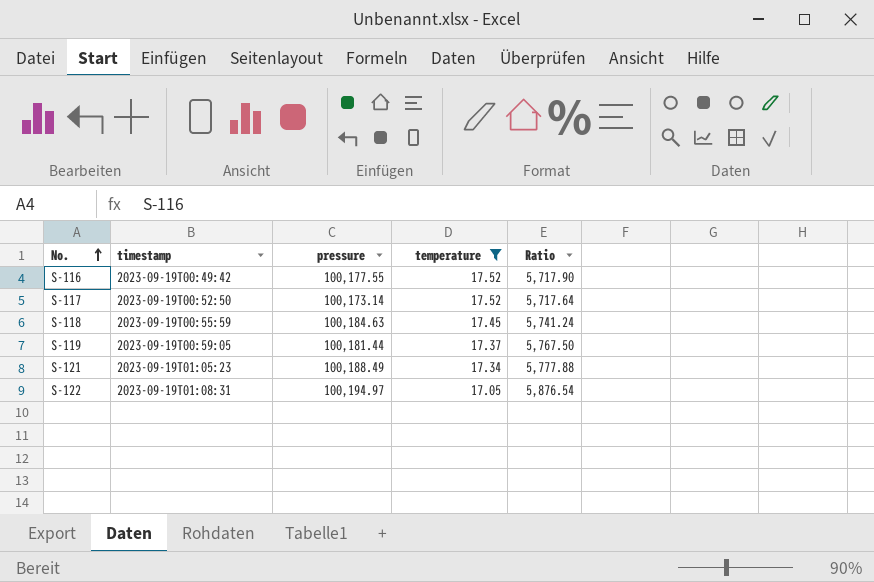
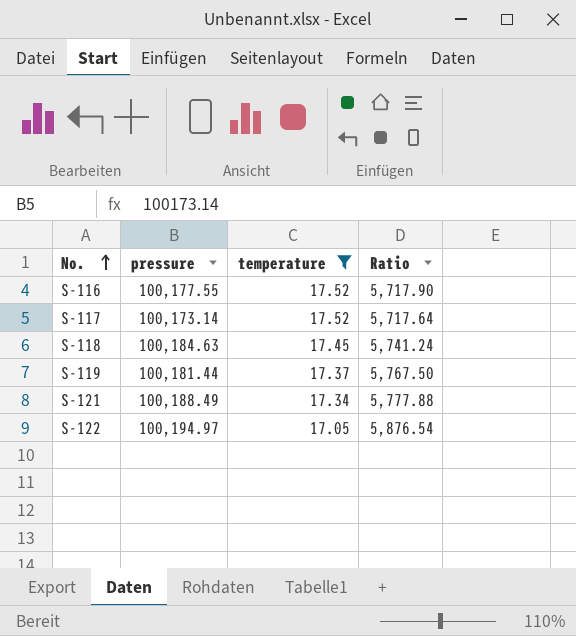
column timestamp | position: 2 -> none

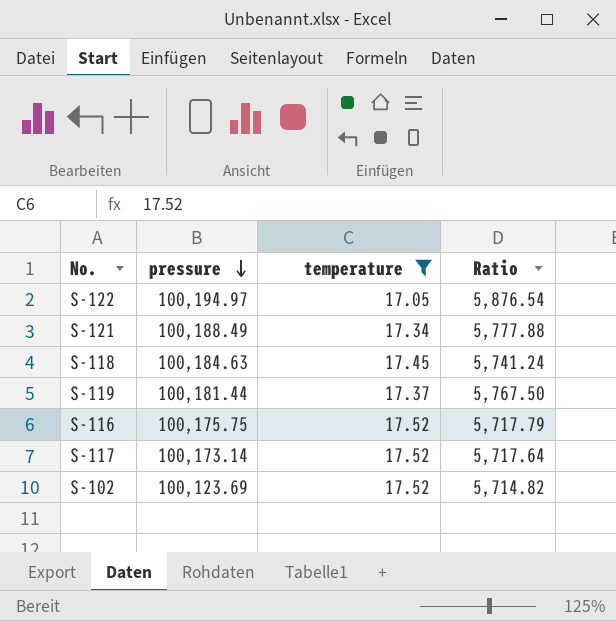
row order: No. ascending -> pressure descending
S-116 | pressure: 100,177.55 -> 100,175.75
S-116 | Ratio: 5,717.90 -> 5,717.79
row S-102: none -> 100,123.69 | 17.52 | 5,714.82

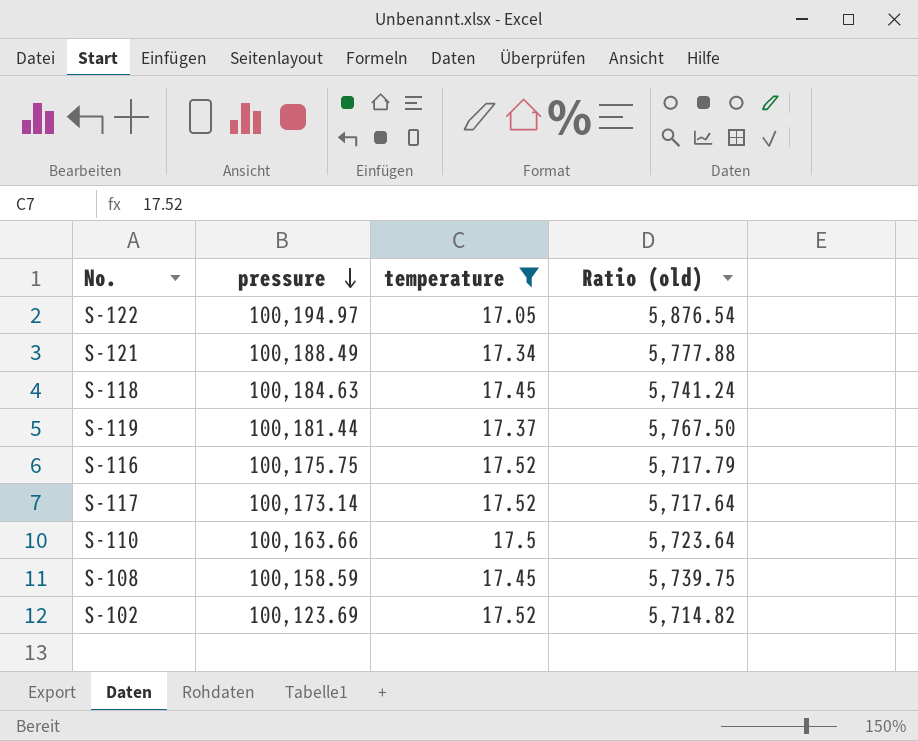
column name: Ratio -> Ratio (old)
row S-110: none -> 100,163.66 | 17.5 | 5,723.64
row S-108: none -> 100,158.59 | 17.45 | 5,739.75

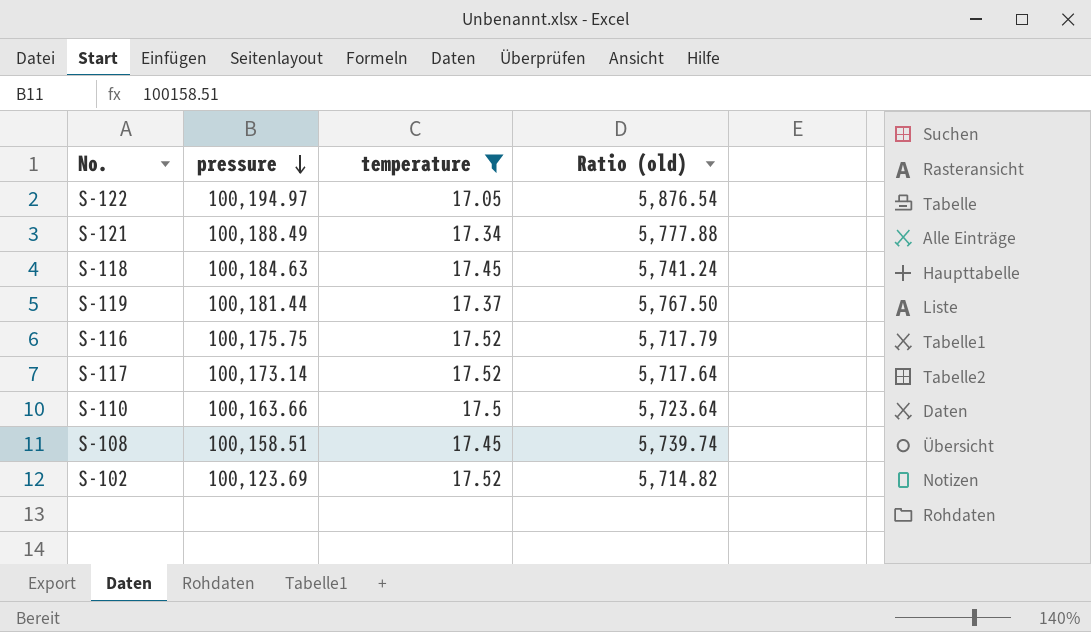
S-108 | pressure: 100,158.59 -> 100,158.51
S-108 | Ratio (old): 5,739.75 -> 5,739.74

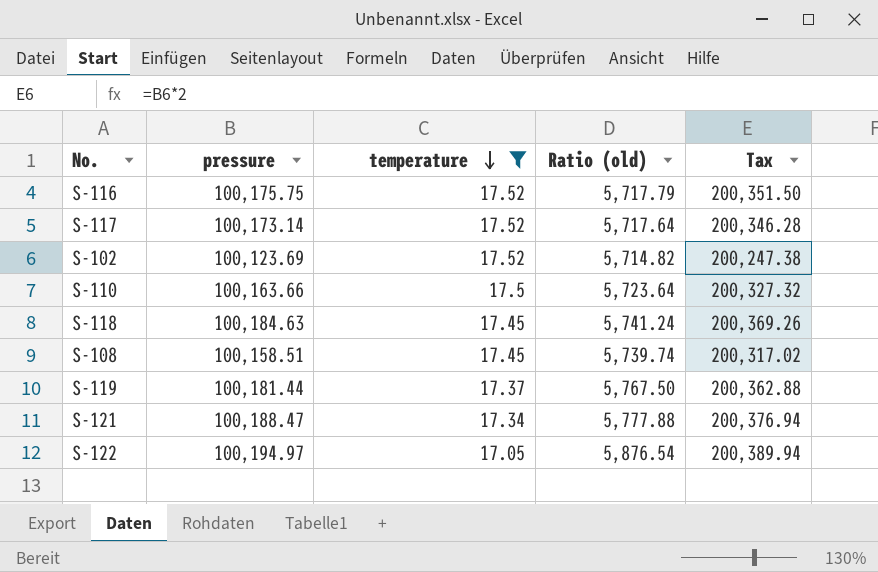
row order: pressure descending -> temperature descending
column Tax | formula: none -> [pressure] * 2
S-121 | pressure: 100,188.49 -> 100,188.47

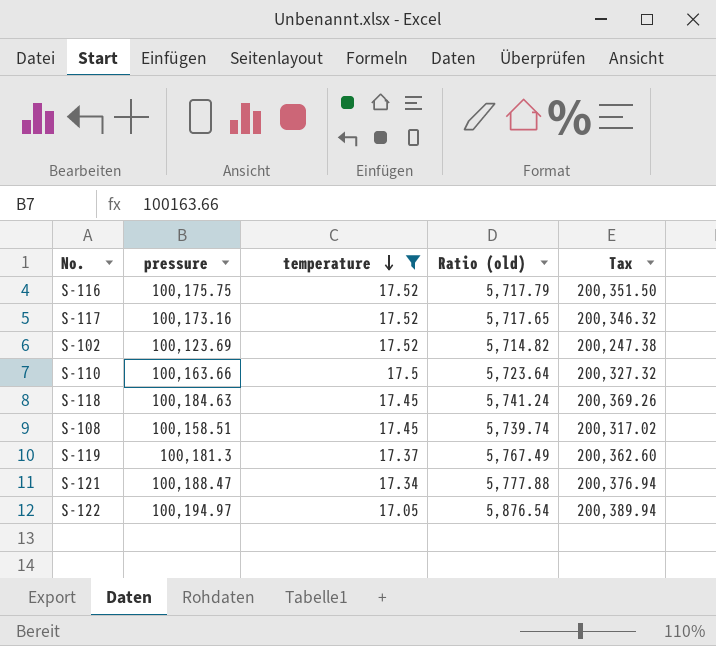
S-117 | pressure: 100,173.14 -> 100,173.16
S-117 | Ratio (old): 5,717.64 -> 5,717.65
S-117 | Tax: 200,346.28 -> 200,346.32
S-119 | pressure: 100,181.44 -> 100,181.3
S-119 | Ratio (old): 5,767.50 -> 5,767.49
S-119 | Tax: 200,362.88 -> 200,362.60

